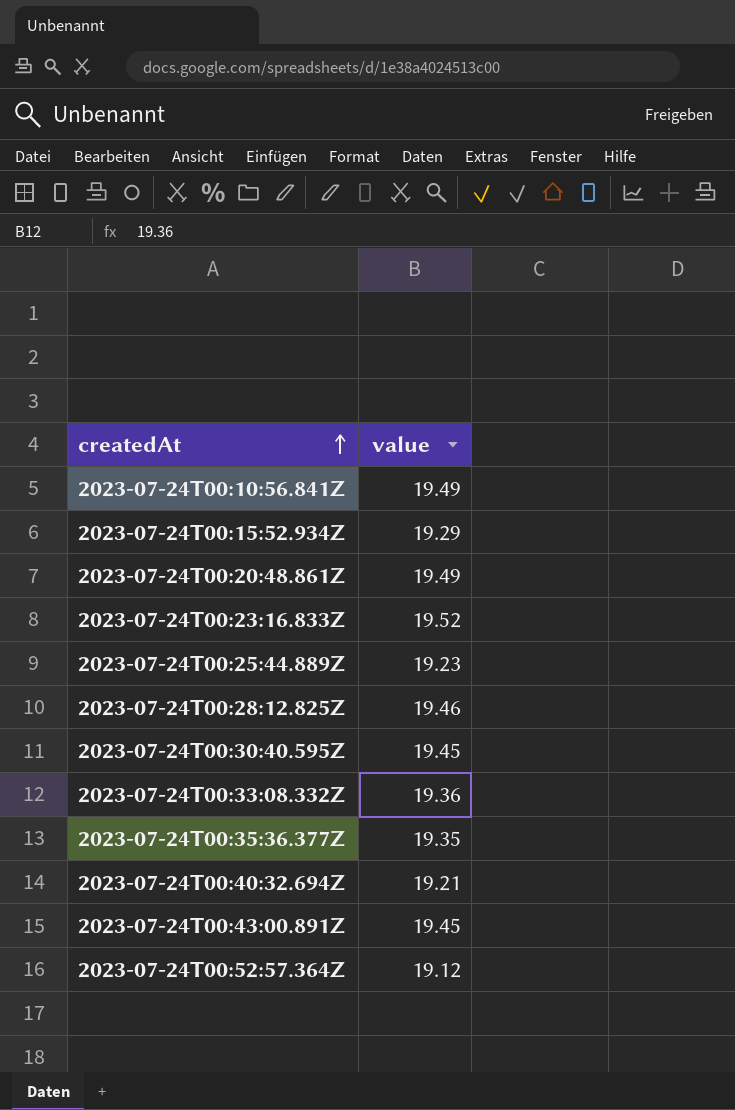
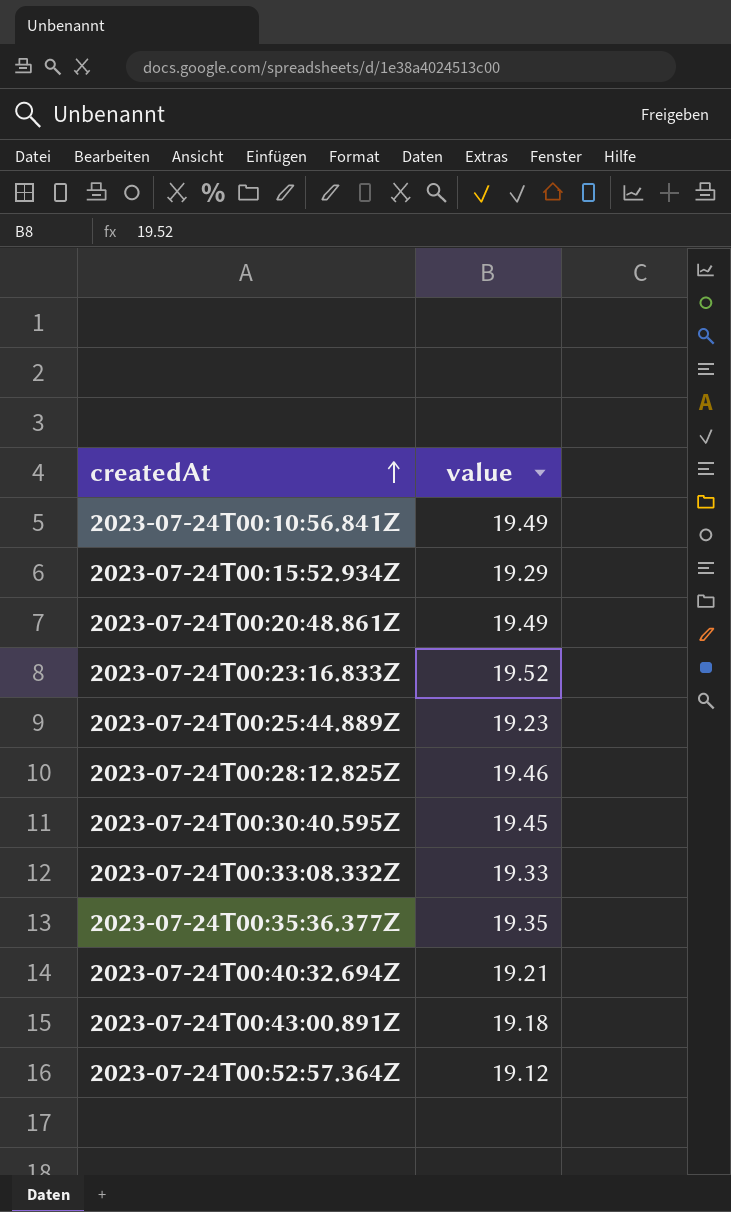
2023-07-24T00:33:08.332Z | value: 19.36 -> 19.33
2023-07-24T00:43:00.891Z | value: 19.45 -> 19.18

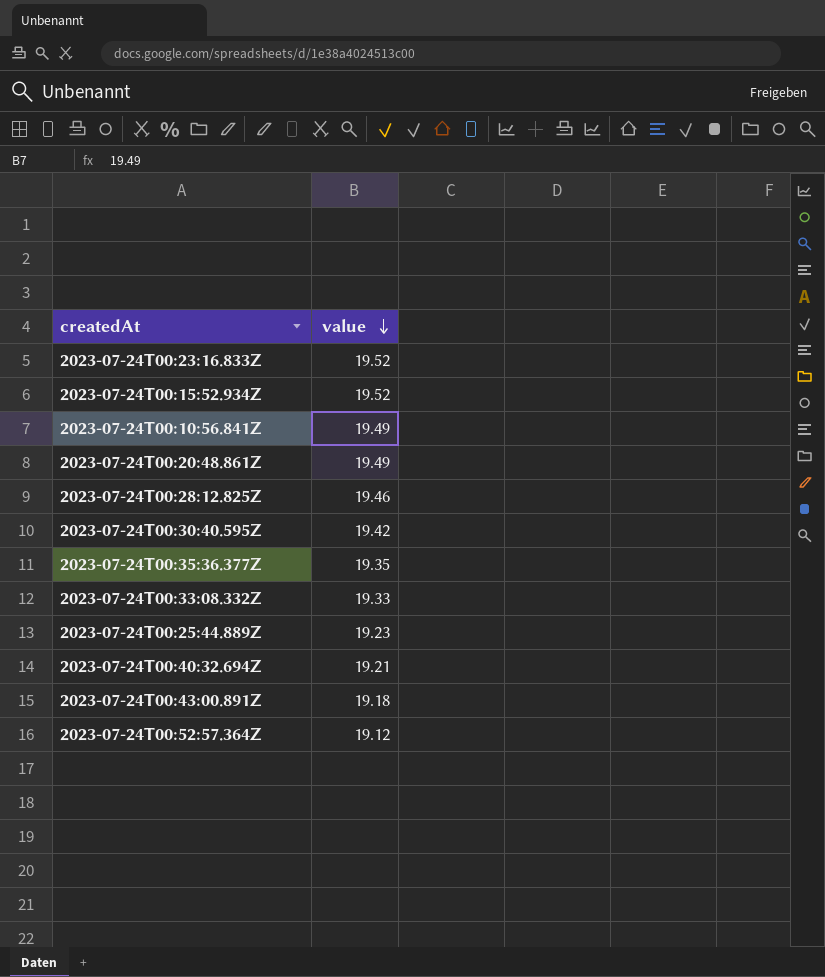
row order: createdAt ascending -> value descending
2023-07-24T00:15:52.934Z | value: 19.29 -> 19.52
2023-07-24T00:30:40.595Z | value: 19.45 -> 19.42

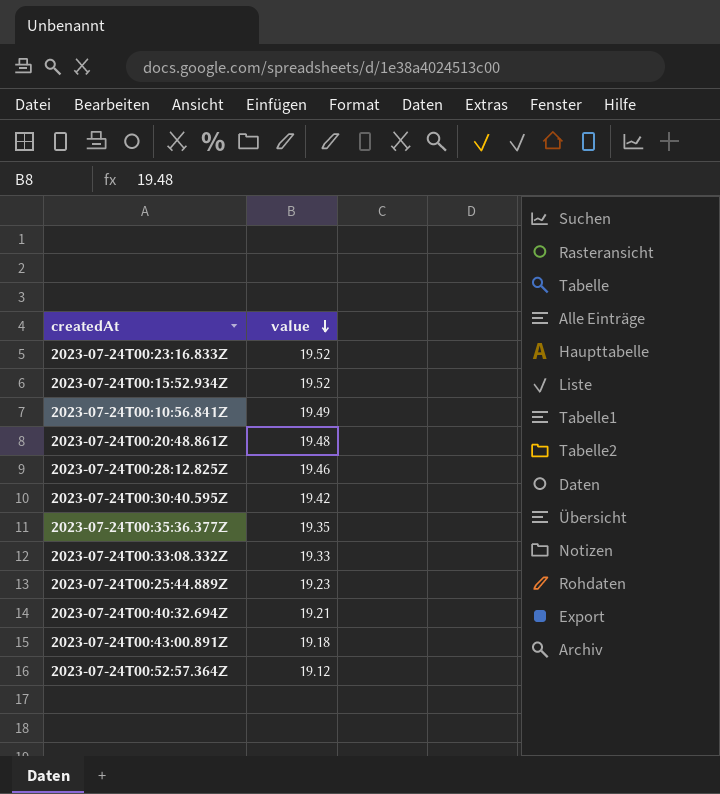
2023-07-24T00:20:48.861Z | value: 19.49 -> 19.48

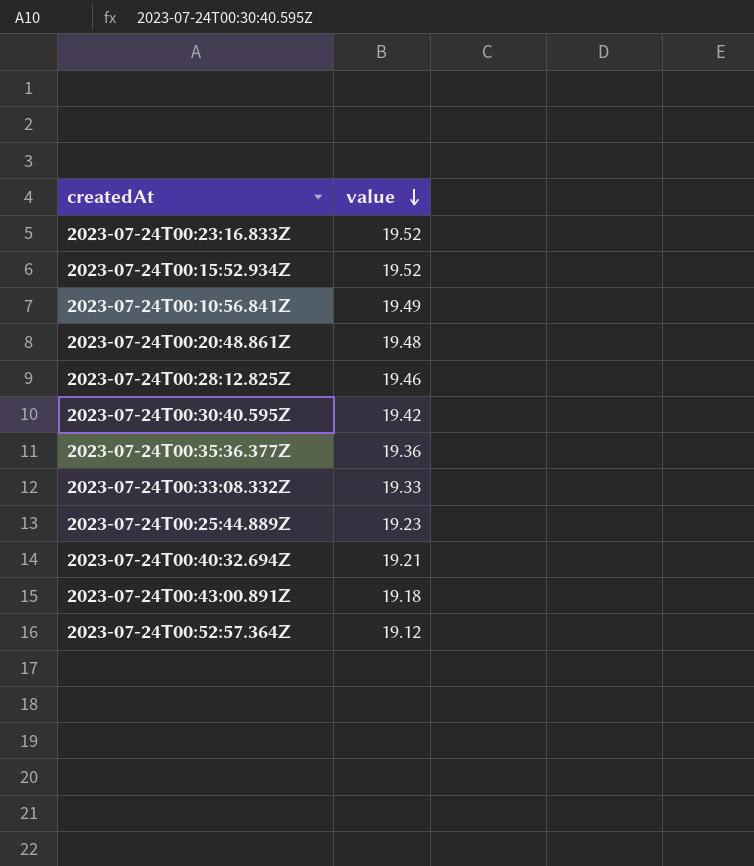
2023-07-24T00:35:36.377Z | value: 19.35 -> 19.36

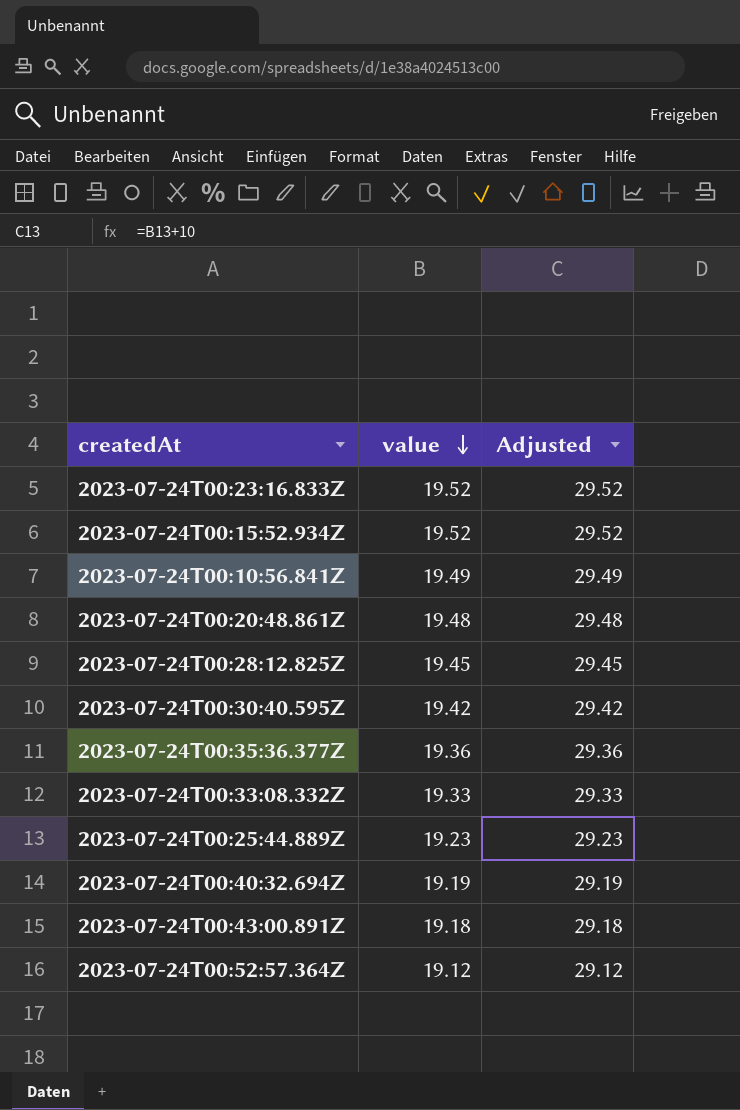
column Adjusted | formula: none -> [value] + 10
2023-07-24T00:28:12.825Z | value: 19.46 -> 19.45
2023-07-24T00:40:32.694Z | value: 19.21 -> 19.19

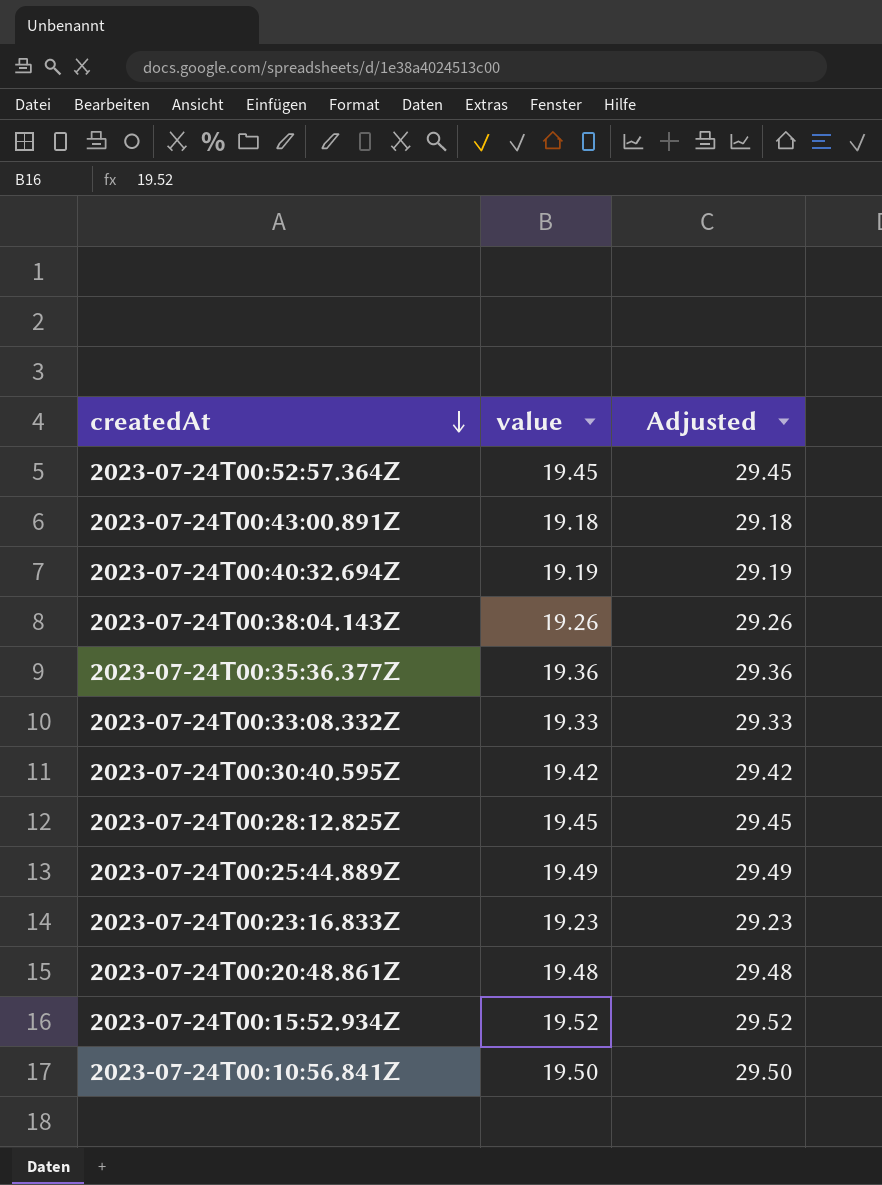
row order: value descending -> createdAt descending
2023-07-24T00:52:57.364Z | value: 19.12 -> 19.45
2023-07-24T00:52:57.364Z | Adjusted: 29.12 -> 29.45
row 2023-07-24T00:38:04.143Z: none -> 19.26 | 29.26
2023-07-24T00:25:44.889Z | value: 19.23 -> 19.49
2023-07-24T00:25:44.889Z | Adjusted: 29.23 -> 29.49
2023-07-24T00:23:16.833Z | value: 19.52 -> 19.23
2023-07-24T00:23:16.833Z | Adjusted: 29.52 -> 29.23
2023-07-24T00:10:56.841Z | value: 19.49 -> 19.50
2023-07-24T00:10:56.841Z | Adjusted: 29.49 -> 29.50

